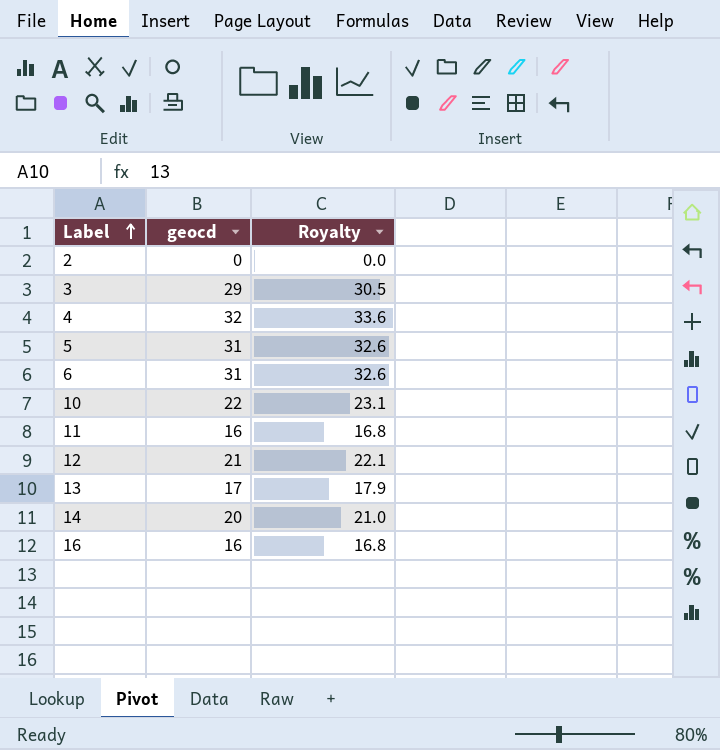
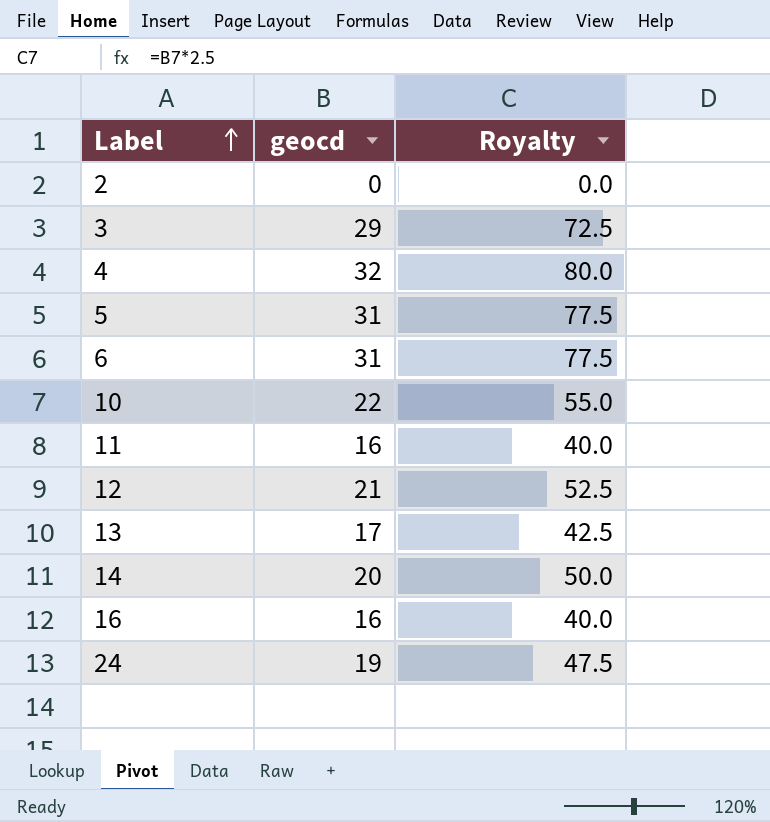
column Royalty | formula: [geocd] * 1.05 -> [geocd] * 2.5
row 24: none -> 19 | 47.5

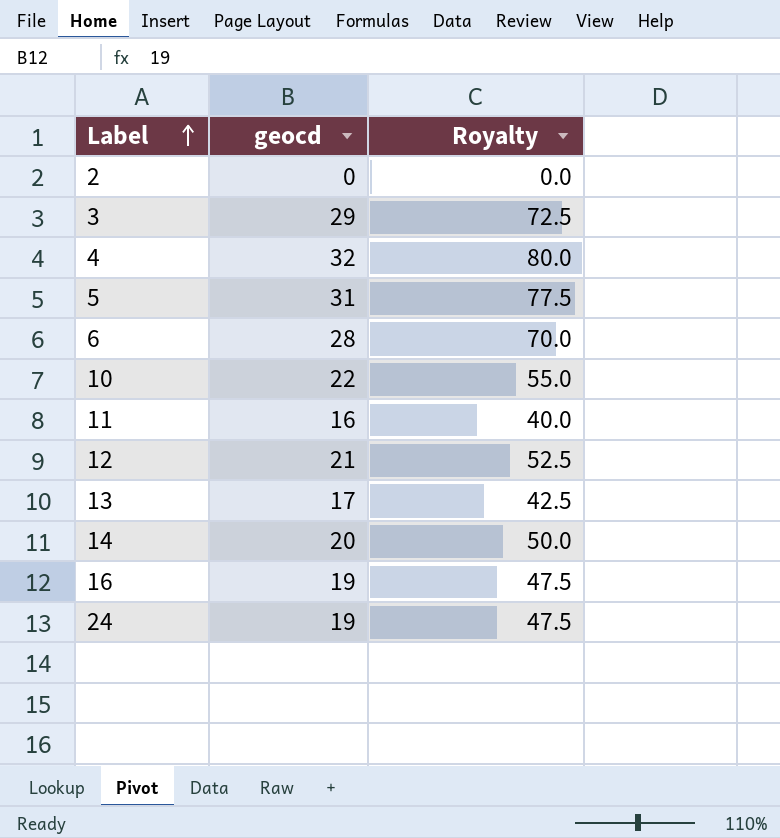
6 | geocd: 31 -> 28
6 | Royalty: 77.5 -> 70.0
16 | geocd: 16 -> 19
16 | Royalty: 40.0 -> 47.5

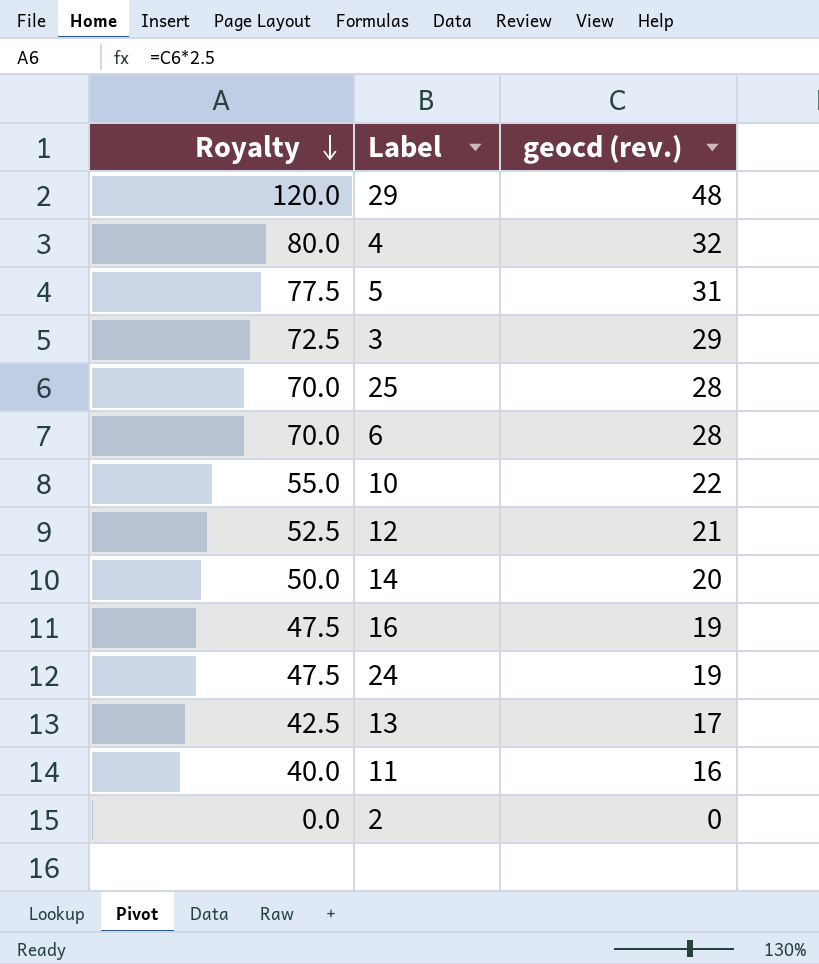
row order: Label ascending -> Royalty descending
column Royalty | position: 3 -> 1
column name: geocd -> geocd (rev.)
row 29: none -> 120.0 | 48
row 25: none -> 70.0 | 28

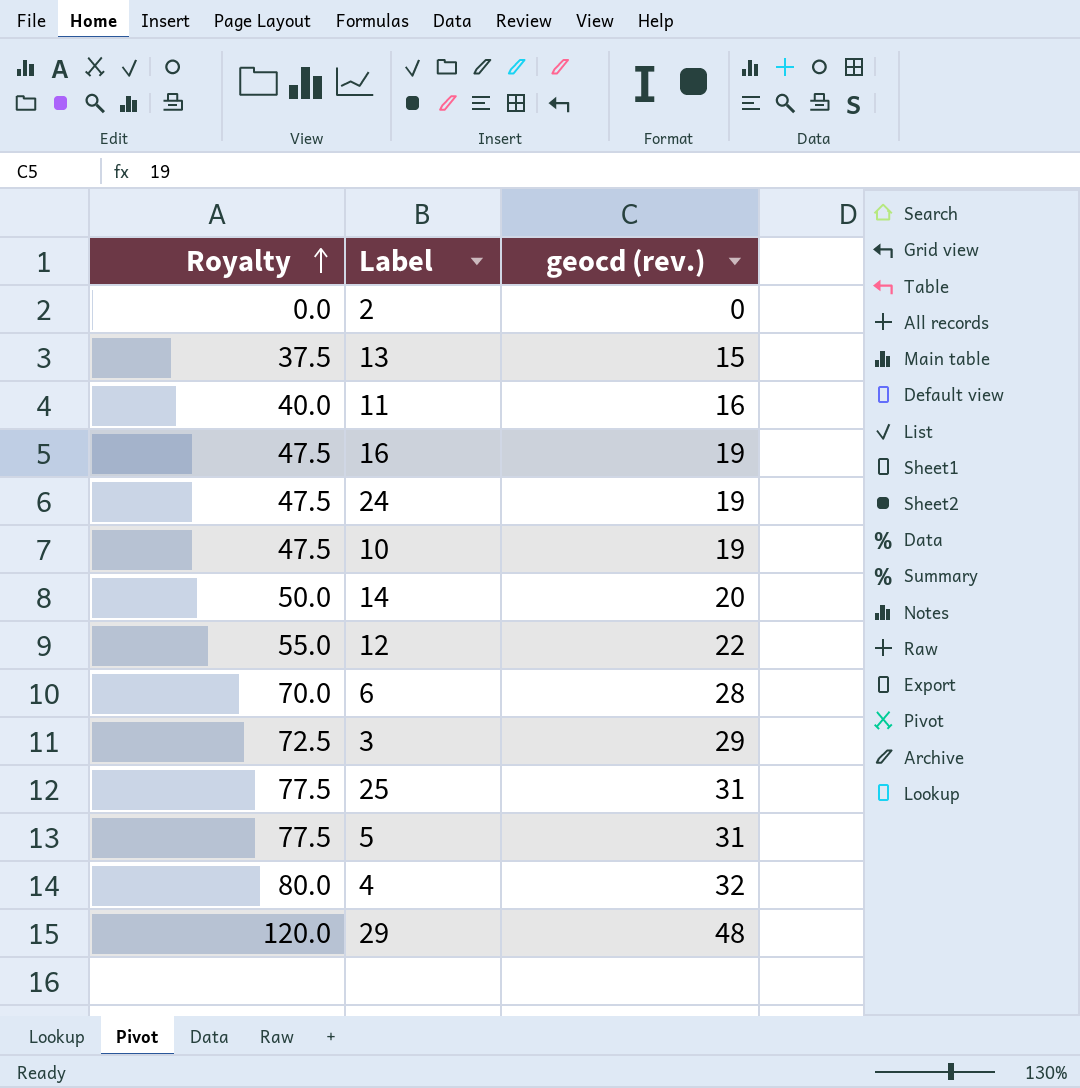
row order: Royalty descending -> Royalty ascending
13 | Royalty: 42.5 -> 37.5
13 | geocd (rev.): 17 -> 15
10 | Royalty: 55.0 -> 47.5
10 | geocd (rev.): 22 -> 19
12 | Royalty: 52.5 -> 55.0
12 | geocd (rev.): 21 -> 22
25 | Royalty: 70.0 -> 77.5
25 | geocd (rev.): 28 -> 31

